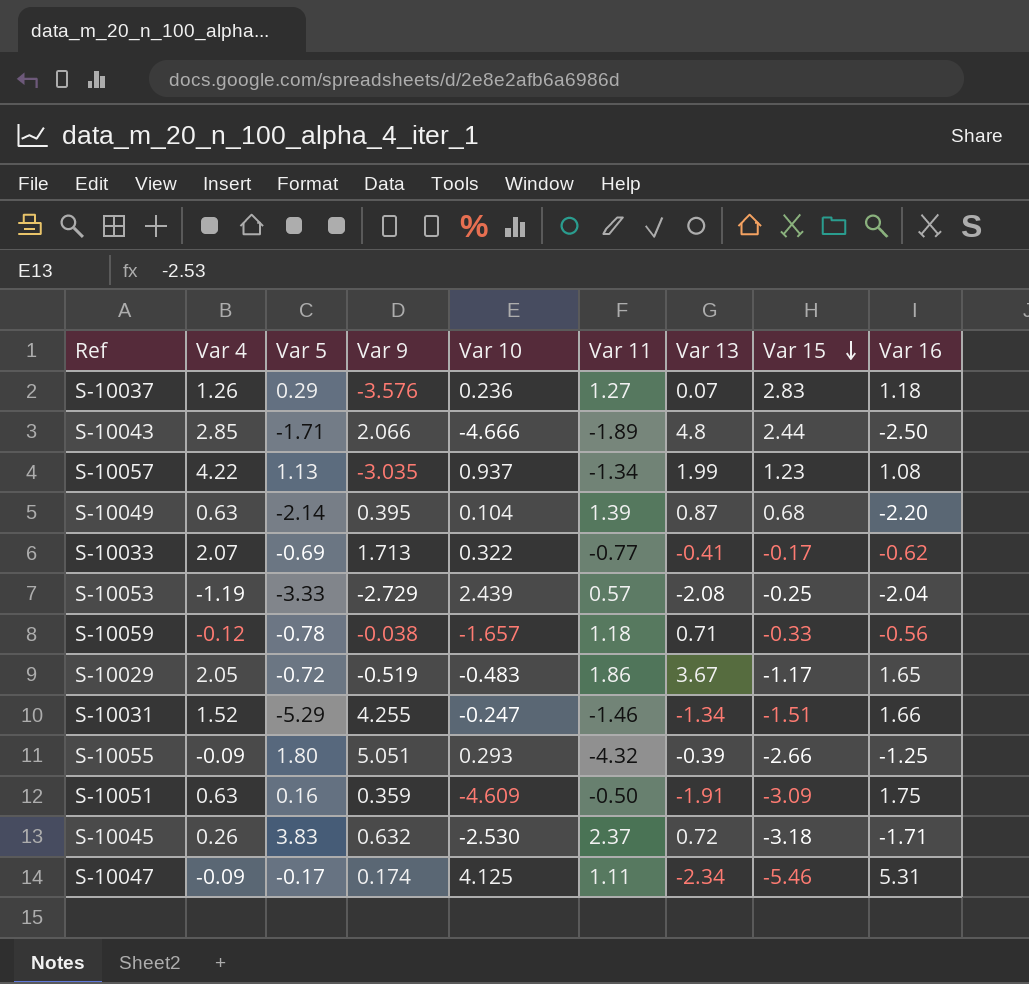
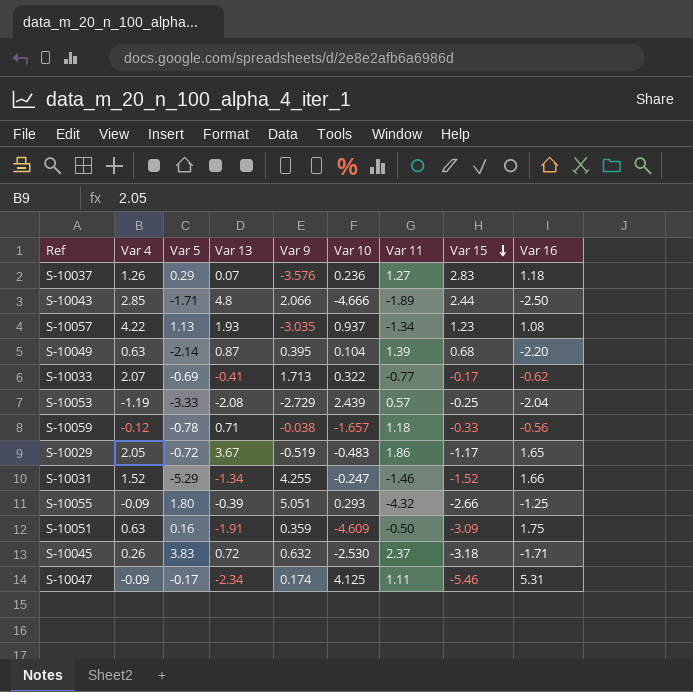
column Var 13 | position: 7 -> 4
S-10057 | Var 13: 1.99 -> 1.93
S-10031 | Var 15: -1.51 -> -1.52

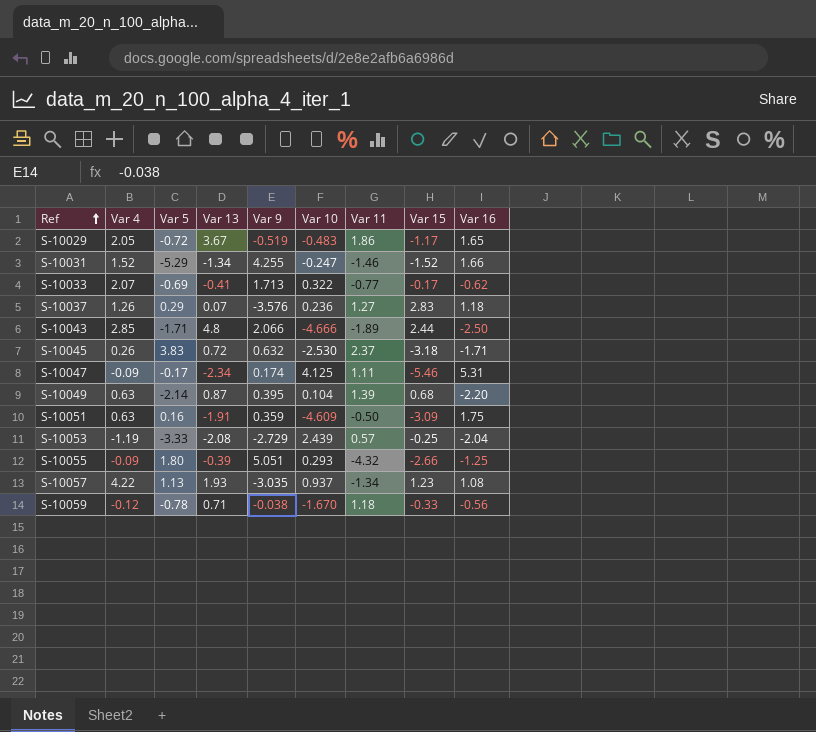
row order: Var 15 descending -> Ref ascending
S-10059 | Var 10: -1.657 -> -1.670

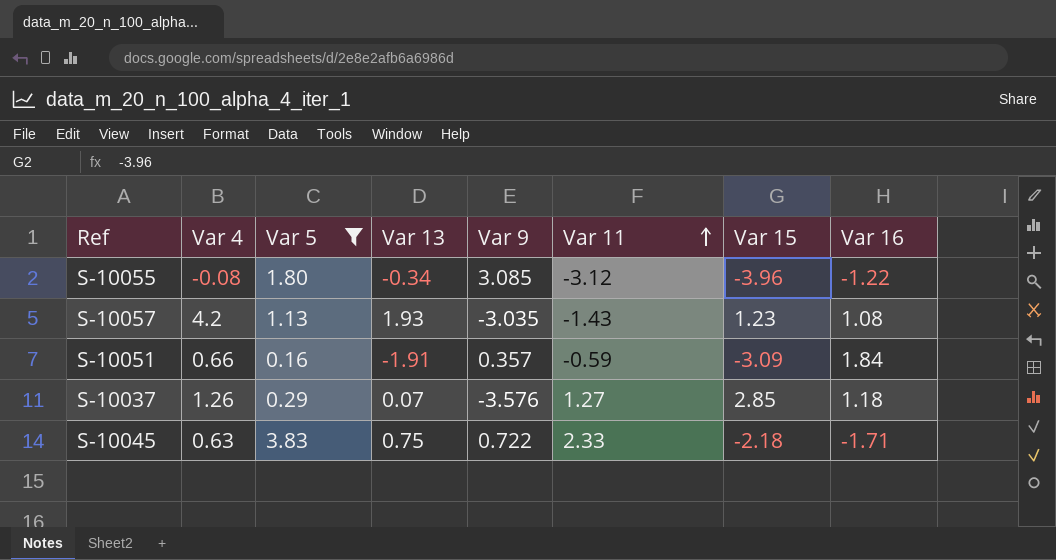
filter: none -> Var 5 >= 0.16
row order: Ref ascending -> Var 11 ascending
column Var 10 | position: 6 -> none
S-10055 | Var 4: -0.09 -> -0.08
S-10055 | Var 13: -0.39 -> -0.34
S-10055 | Var 9: 5.051 -> 3.085
S-10055 | Var 11: -4.32 -> -3.12
S-10055 | Var 15: -2.66 -> -3.96
S-10055 | Var 16: -1.25 -> -1.22
S-10057 | Var 4: 4.22 -> 4.2
S-10057 | Var 11: -1.34 -> -1.43
S-10051 | Var 4: 0.63 -> 0.66
S-10051 | Var 9: 0.359 -> 0.357
S-10051 | Var 11: -0.50 -> -0.59
S-10051 | Var 16: 1.75 -> 1.84
S-10037 | Var 15: 2.83 -> 2.85
S-10045 | Var 4: 0.26 -> 0.63
S-10045 | Var 13: 0.72 -> 0.75
S-10045 | Var 9: 0.632 -> 0.722
S-10045 | Var 11: 2.37 -> 2.33
S-10045 | Var 15: -3.18 -> -2.18

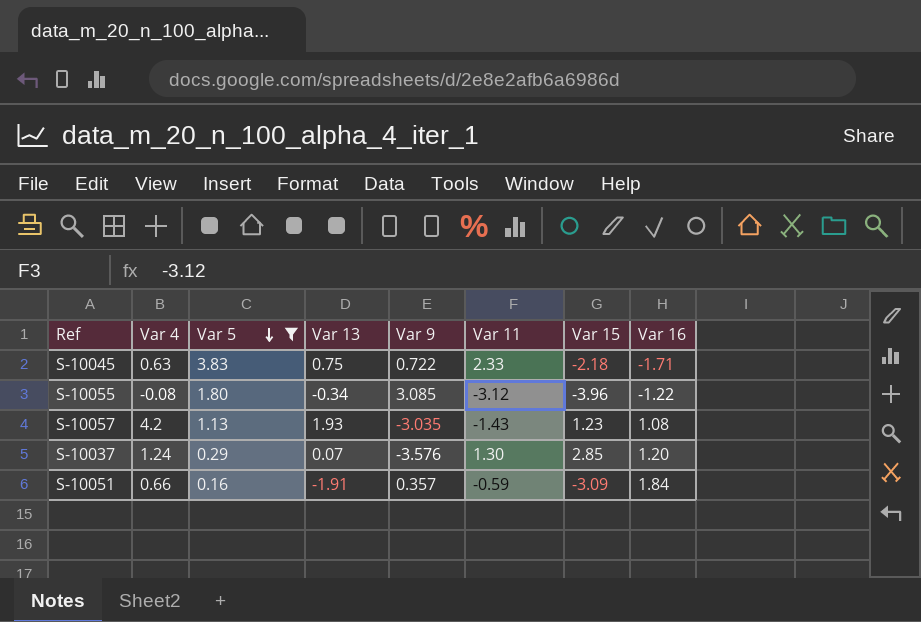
row order: Var 11 ascending -> Var 5 descending
S-10037 | Var 4: 1.26 -> 1.24
S-10037 | Var 11: 1.27 -> 1.30
S-10037 | Var 16: 1.18 -> 1.20

